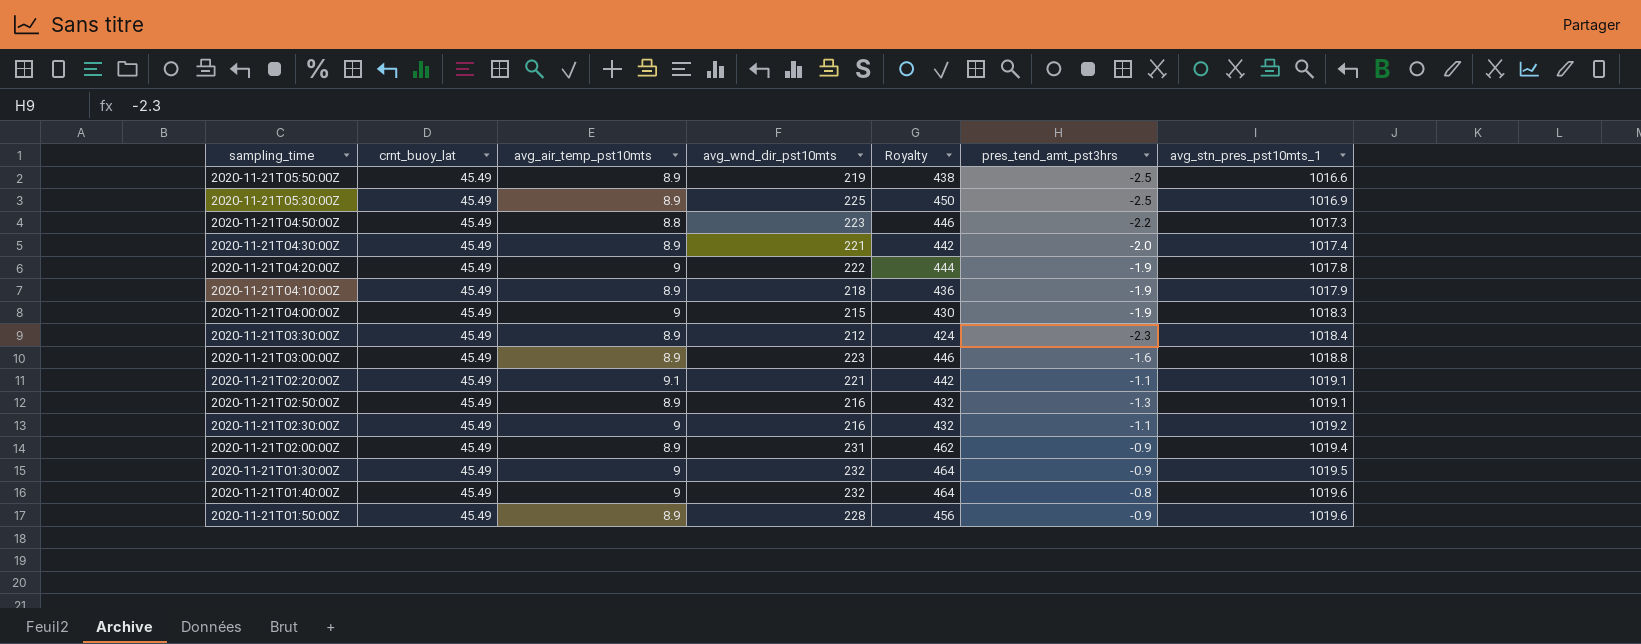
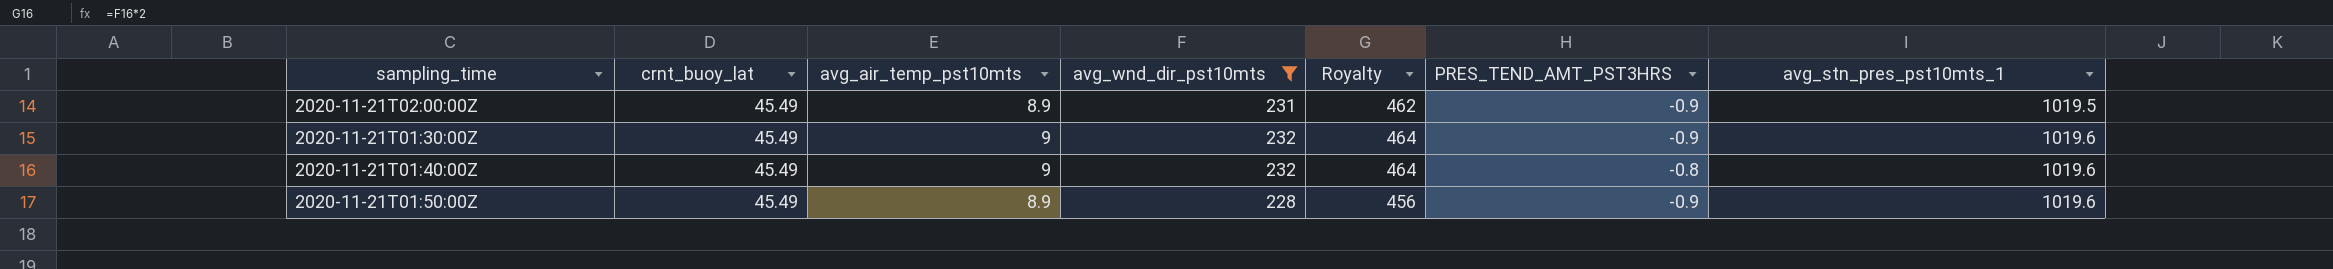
filter: none -> avg_wnd_dir_pst10mts >= 228
column name: pres_tend_amt_pst3hrs -> PRES_TEND_AMT_PST3HRS
2020-11-21T02:00:00Z | avg_stn_pres_pst10mts_1: 1019.4 -> 1019.5
2020-11-21T01:30:00Z | avg_stn_pres_pst10mts_1: 1019.5 -> 1019.6

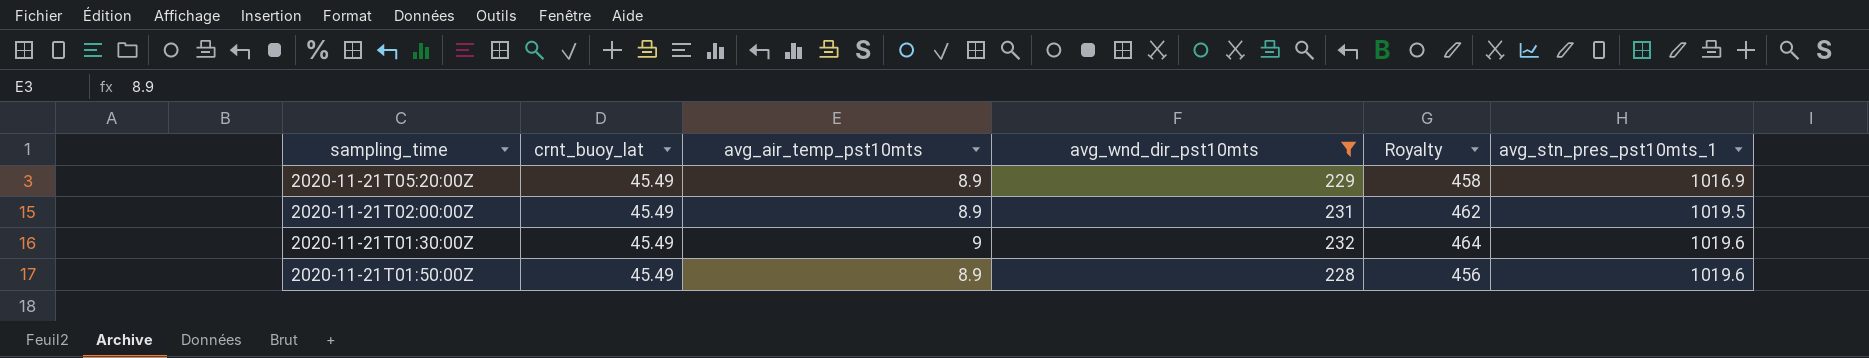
column PRES_TEND_AMT_PST3HRS | position: 6 -> none
row 2020-11-21T01:40:00Z: 45.49 | 9 | 232 | 464 | -0.8 | 1019.6 -> none
row 2020-11-21T05:20:00Z: none -> 45.49 | 8.9 | 229 | 458 | 1016.9

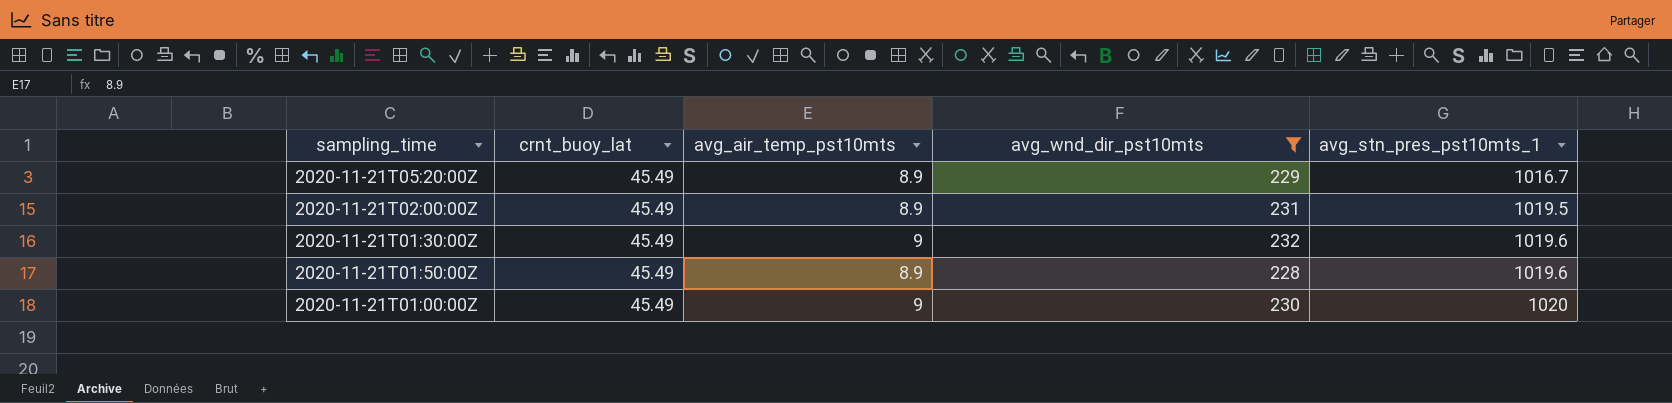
column Royalty | formula: [avg_wnd_dir_pst10mts] * 2 -> none
2020-11-21T05:20:00Z | avg_stn_pres_pst10mts_1: 1016.9 -> 1016.7
row 2020-11-21T01:00:00Z: none -> 45.49 | 9 | 230 | 1020

